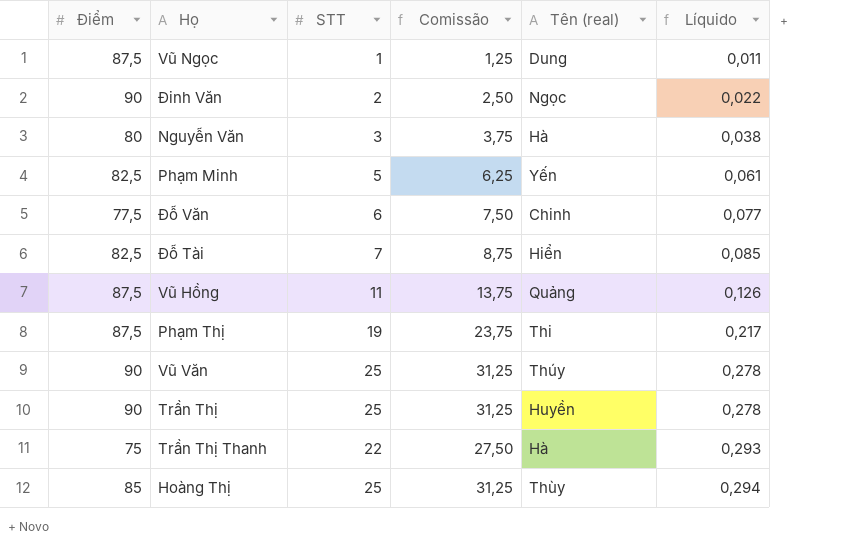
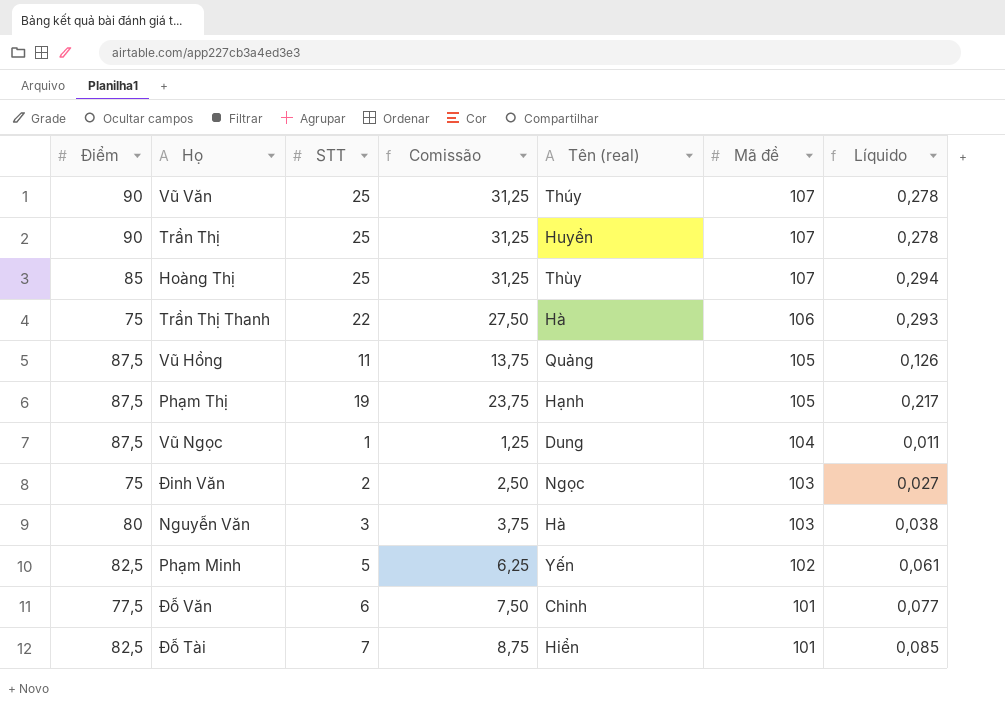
row order: Líquido ascending -> Mã đề descending
column Mã đề | position: none -> 6
Phạm Thị | Tên (real): Thi -> Hạnh
Đinh Văn | Điểm: 90 -> 75
Đinh Văn | Líquido: 0,022 -> 0,027

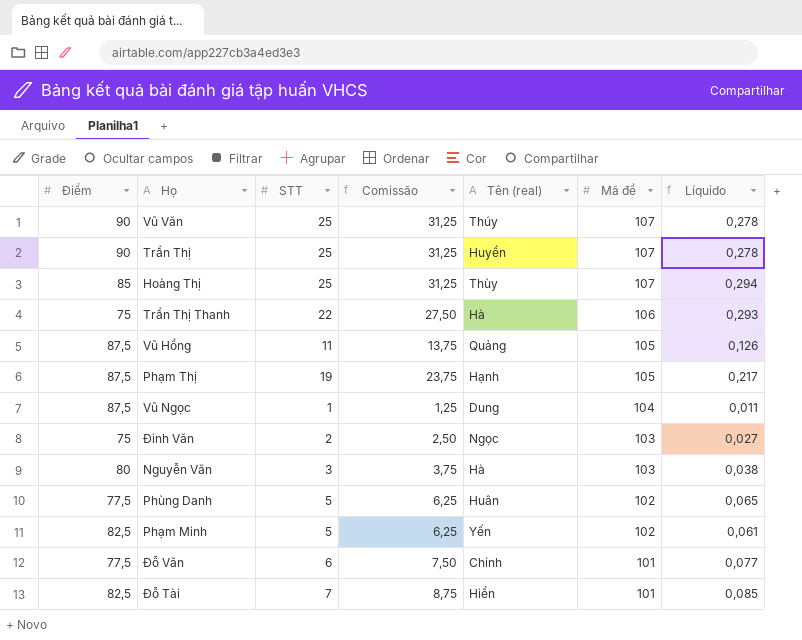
row Phùng Danh: none -> 77,5 | 5 | 6,25 | Huân | 102 | 0,065

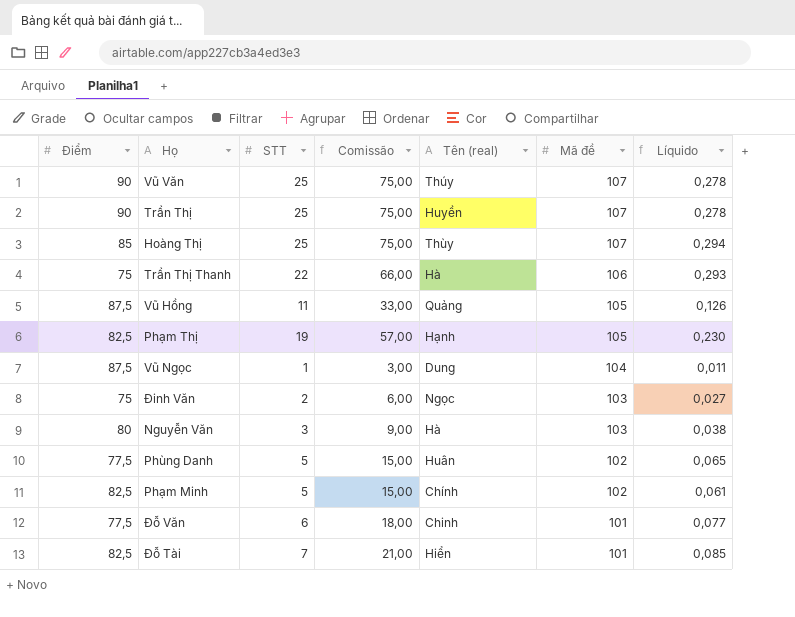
column Comissão | formula: [STT] * 1,25 -> [STT] * 3
Phạm Thị | Điểm: 87,5 -> 82,5
Phạm Thị | Líquido: 0,217 -> 0,230
Phạm Minh | Tên (real): Yến -> Chính

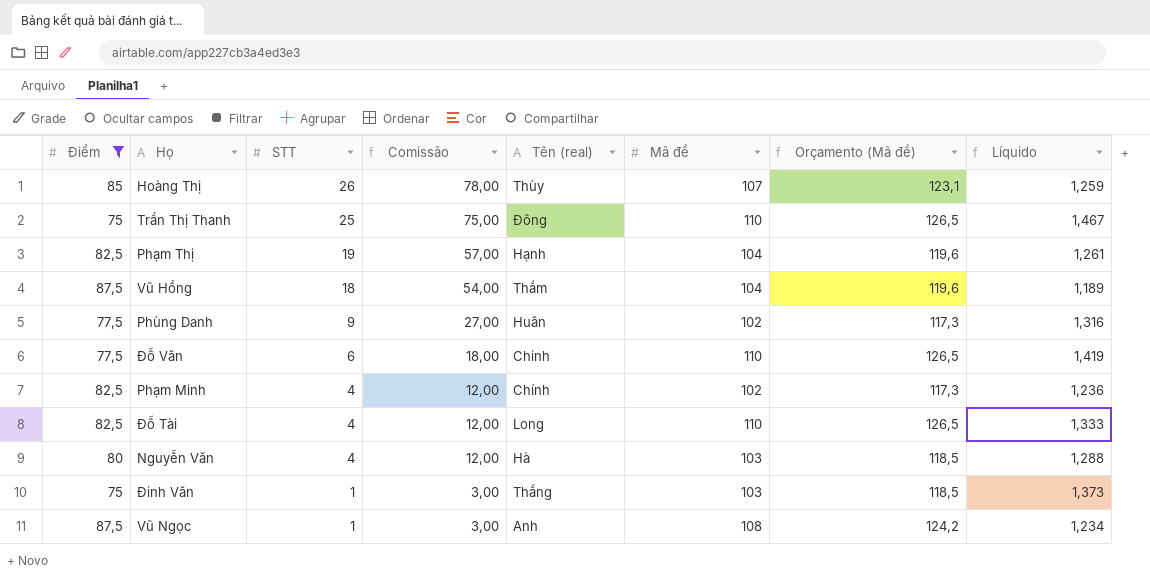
filter: none -> Điểm != 90
row order: Mã đề descending -> STT descending
column Orçamento (Mã đề) | formula: none -> [Mã đề] * 1,15
column Líquido | formula: [STT] / [Điểm] -> [Mã đề] / [Điểm]
Hoàng Thị | STT: 25 -> 26
Hoàng Thị | Comissão: 75,00 -> 78,00
Trần Thị Thanh | STT: 22 -> 25
Trần Thị Thanh | Comissão: 66,00 -> 75,00
Trần Thị Thanh | Tên (real): Hà -> Đông
Trần Thị Thanh | Mã đề: 106 -> 110
Phạm Thị | Mã đề: 105 -> 104
Vũ Hồng | STT: 11 -> 18
Vũ Hồng | Comissão: 33,00 -> 54,00
Vũ Hồng | Tên (real): Quảng -> Thắm
Vũ Hồng | Mã đề: 105 -> 104
Phùng Danh | STT: 5 -> 9
Phùng Danh | Comissão: 15,00 -> 27,00
Đỗ Văn | Mã đề: 101 -> 110
Phạm Minh | STT: 5 -> 4
Phạm Minh | Comissão: 15,00 -> 12,00
Đỗ Tài | STT: 7 -> 4
Đỗ Tài | Comissão: 21,00 -> 12,00
Đỗ Tài | Tên (real): Hiển -> Long
Đỗ Tài | Mã đề: 101 -> 110
Nguyễn Văn | STT: 3 -> 4
Nguyễn Văn | Comissão: 9,00 -> 12,00
Đinh Văn | STT: 2 -> 1
Đinh Văn | Comissão: 6,00 -> 3,00
Đinh Văn | Tên (real): Ngọc -> Thắng
Vũ Ngọc | Tên (real): Dung -> Anh
Vũ Ngọc | Mã đề: 104 -> 108

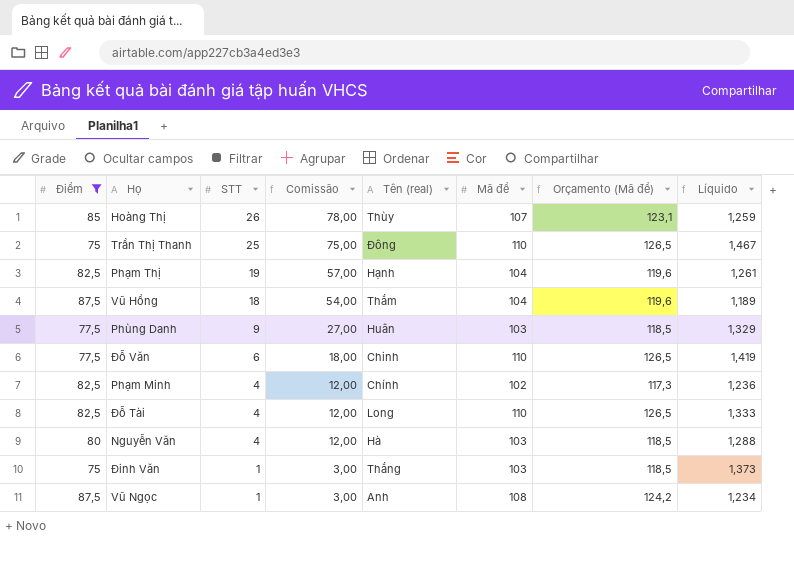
Phùng Danh | Mã đề: 102 -> 103
Phùng Danh | Orçamento (Mã đề): 117,3 -> 118,5
Phùng Danh | Líquido: 1,316 -> 1,329

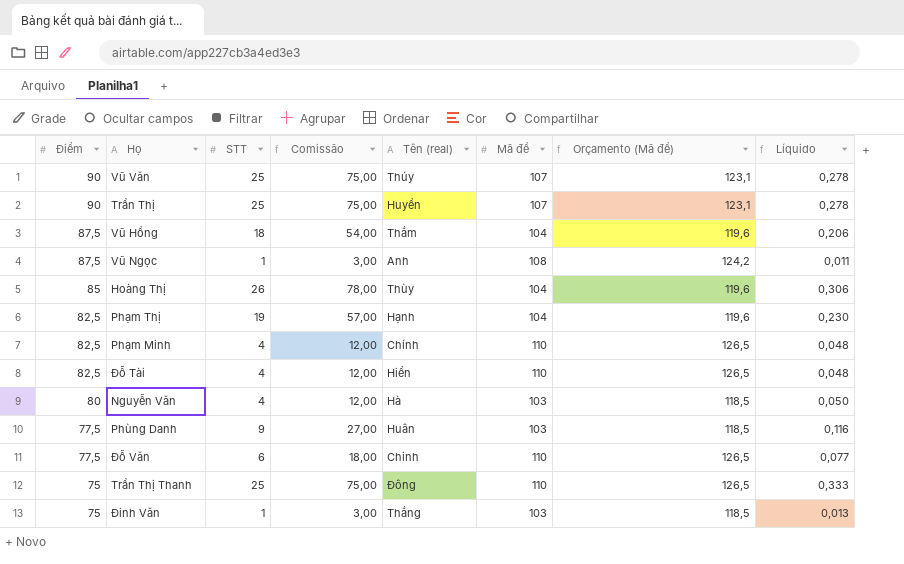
filter: Điểm != 90 -> none
row order: STT descending -> Điểm descending
column Líquido | formula: [Mã đề] / [Điểm] -> [STT] / [Điểm]
Hoàng Thị | Mã đề: 107 -> 104
Hoàng Thị | Orçamento (Mã đề): 123,1 -> 119,6
Phạm Minh | Mã đề: 102 -> 110
Phạm Minh | Orçamento (Mã đề): 117,3 -> 126,5
Đỗ Tài | Tên (real): Long -> Hiển

